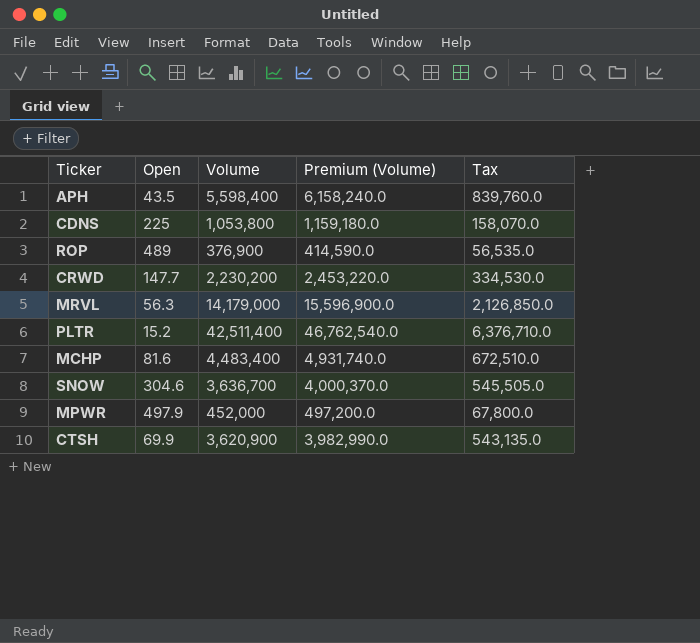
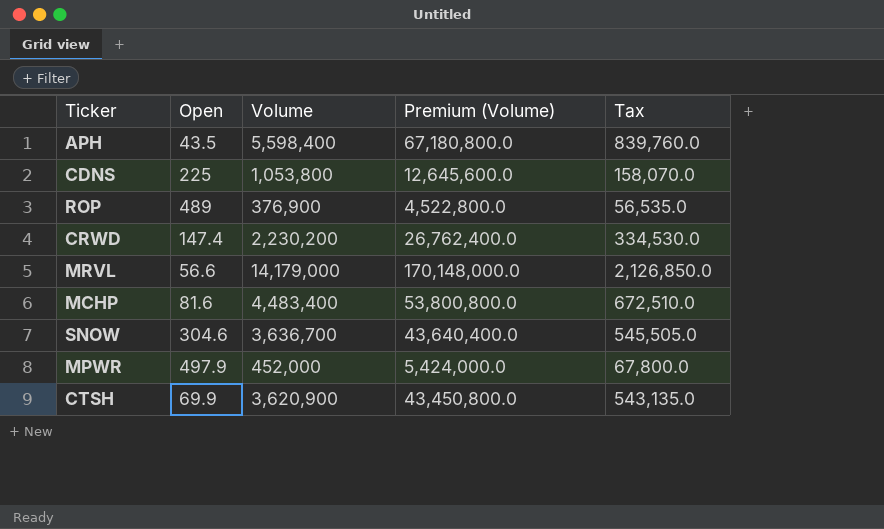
column Premium (Volume) | formula: [Volume] * 1.1 -> [Volume] * 12
row PLTR: 15.2 | 42,511,400 | 46,762,540.0 | 6,376,710.0 -> none
CRWD | Open: 147.7 -> 147.4
MRVL | Open: 56.3 -> 56.6

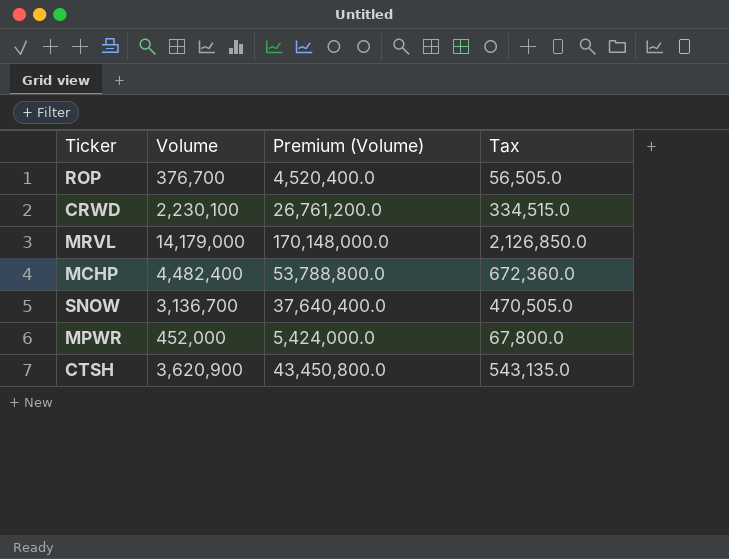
column Open | position: 2 -> none
row APH: 43.5 | 5,598,400 | 67,180,800.0 | 839,760.0 -> none
row CDNS: 225 | 1,053,800 | 12,645,600.0 | 158,070.0 -> none
ROP | Volume: 376,900 -> 376,700
ROP | Premium (Volume): 4,522,800.0 -> 4,520,400.0
ROP | Tax: 56,535.0 -> 56,505.0
CRWD | Volume: 2,230,200 -> 2,230,100
CRWD | Premium (Volume): 26,762,400.0 -> 26,761,200.0
CRWD | Tax: 334,530.0 -> 334,515.0
MCHP | Volume: 4,483,400 -> 4,482,400
MCHP | Premium (Volume): 53,800,800.0 -> 53,788,800.0
MCHP | Tax: 672,510.0 -> 672,360.0
SNOW | Volume: 3,636,700 -> 3,136,700
SNOW | Premium (Volume): 43,640,400.0 -> 37,640,400.0
SNOW | Tax: 545,505.0 -> 470,505.0

